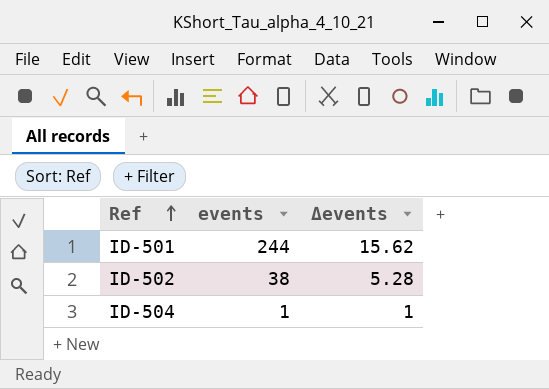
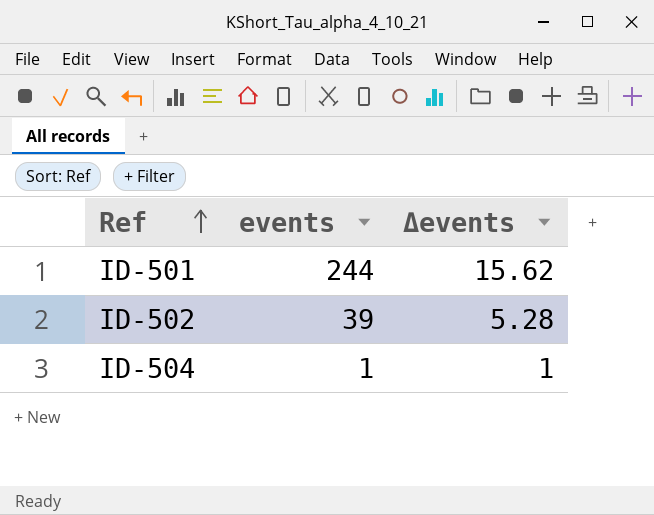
ID-502 | events: 38 -> 39

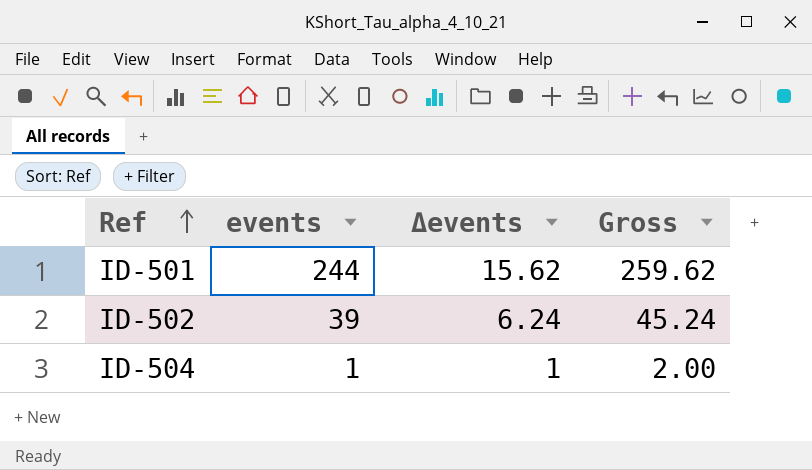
column Gross | formula: none -> [events] + [Δevents]
ID-502 | Δevents: 5.28 -> 6.24

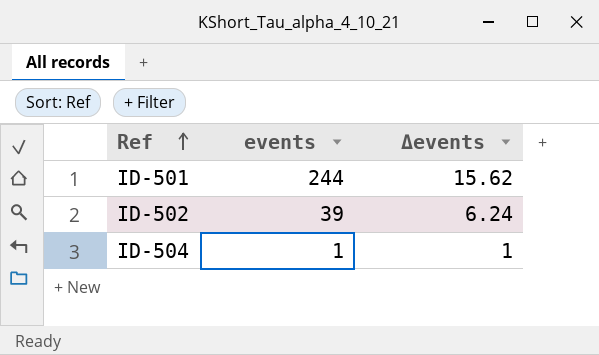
column Gross | formula: [events] + [Δevents] -> none

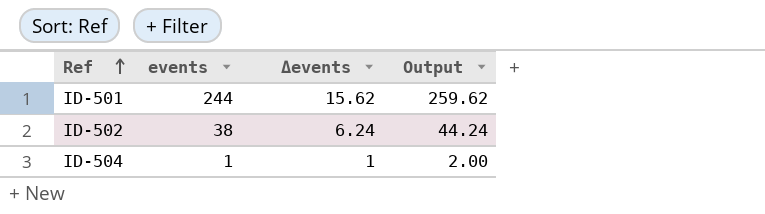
column Output | formula: none -> [events] + [Δevents]
ID-502 | events: 39 -> 38

